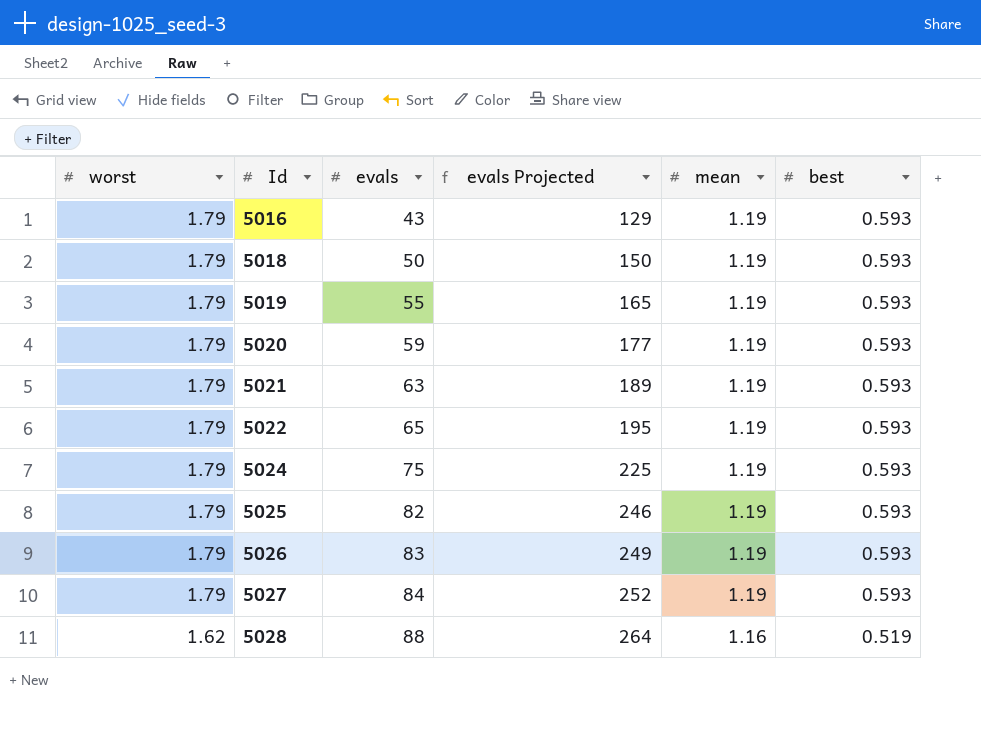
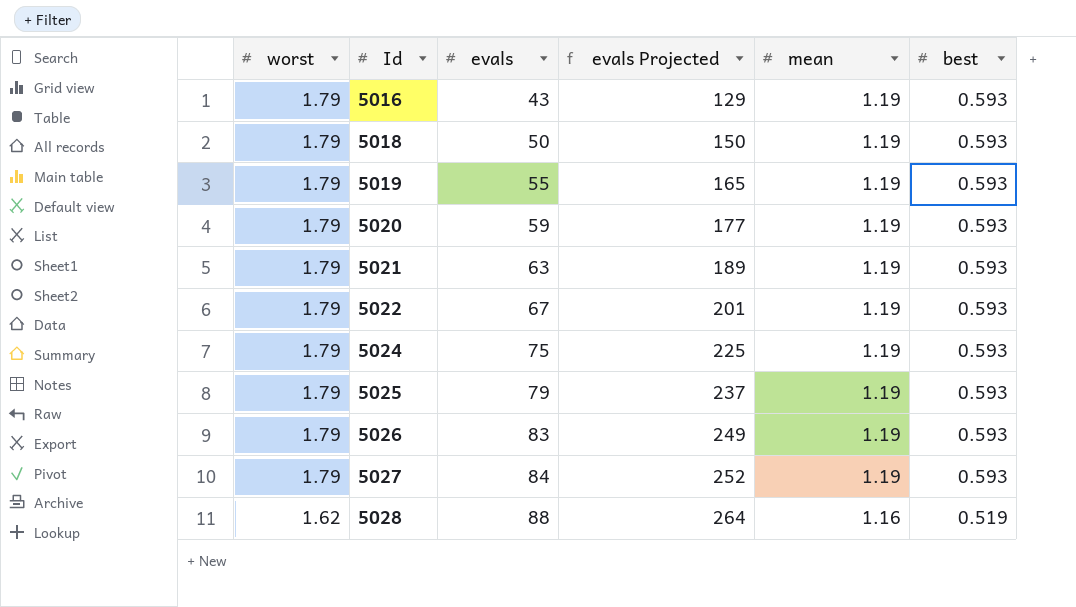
5022 | evals: 65 -> 67
5022 | evals Projected: 195 -> 201
5025 | evals: 82 -> 79
5025 | evals Projected: 246 -> 237

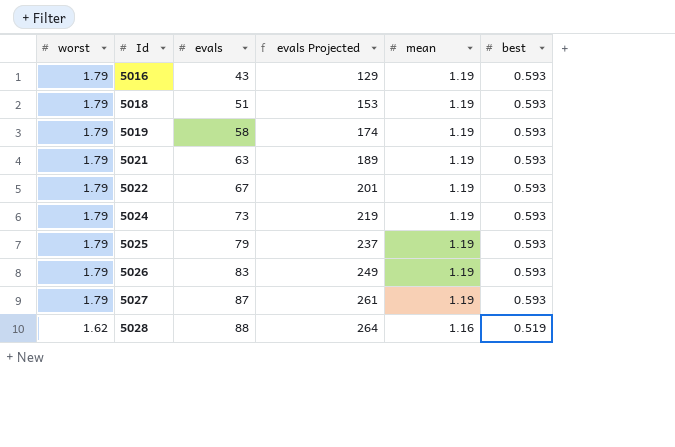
row 5020: 1.79 | 59 | 177 | 1.19 | 0.593 -> none
5018 | evals: 50 -> 51
5018 | evals Projected: 150 -> 153
5019 | evals: 55 -> 58
5019 | evals Projected: 165 -> 174
5024 | evals: 75 -> 73
5024 | evals Projected: 225 -> 219
5027 | evals: 84 -> 87
5027 | evals Projected: 252 -> 261

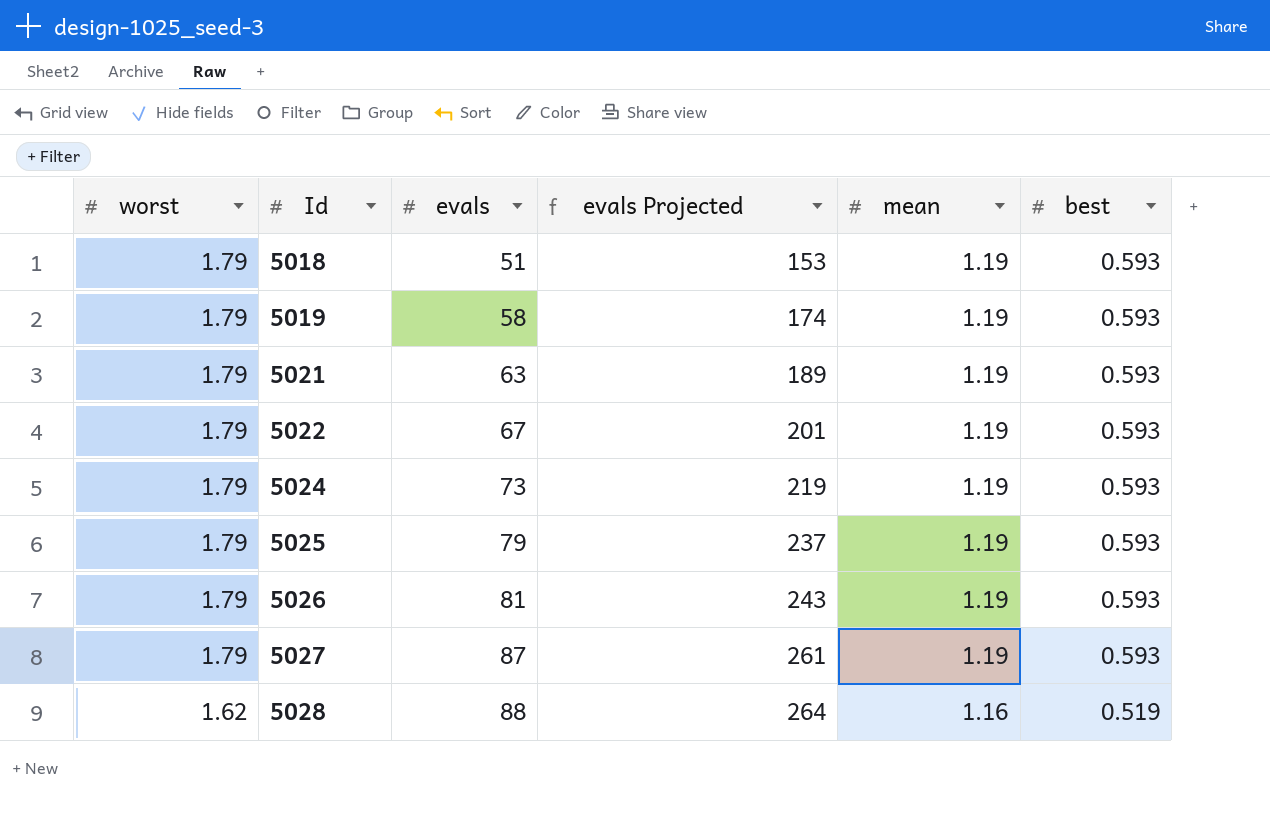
row 5016: 1.79 | 43 | 129 | 1.19 | 0.593 -> none
5026 | evals: 83 -> 81
5026 | evals Projected: 249 -> 243

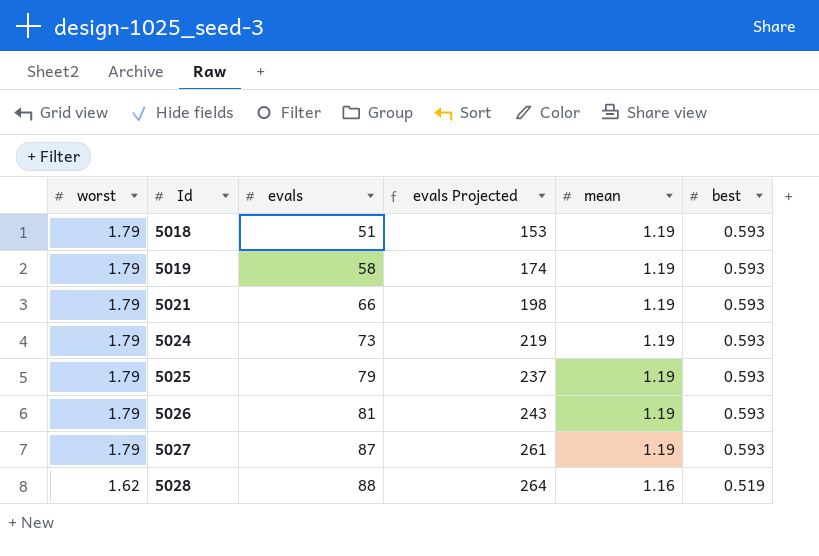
row 5022: 1.79 | 67 | 201 | 1.19 | 0.593 -> none
5021 | evals: 63 -> 66
5021 | evals Projected: 189 -> 198

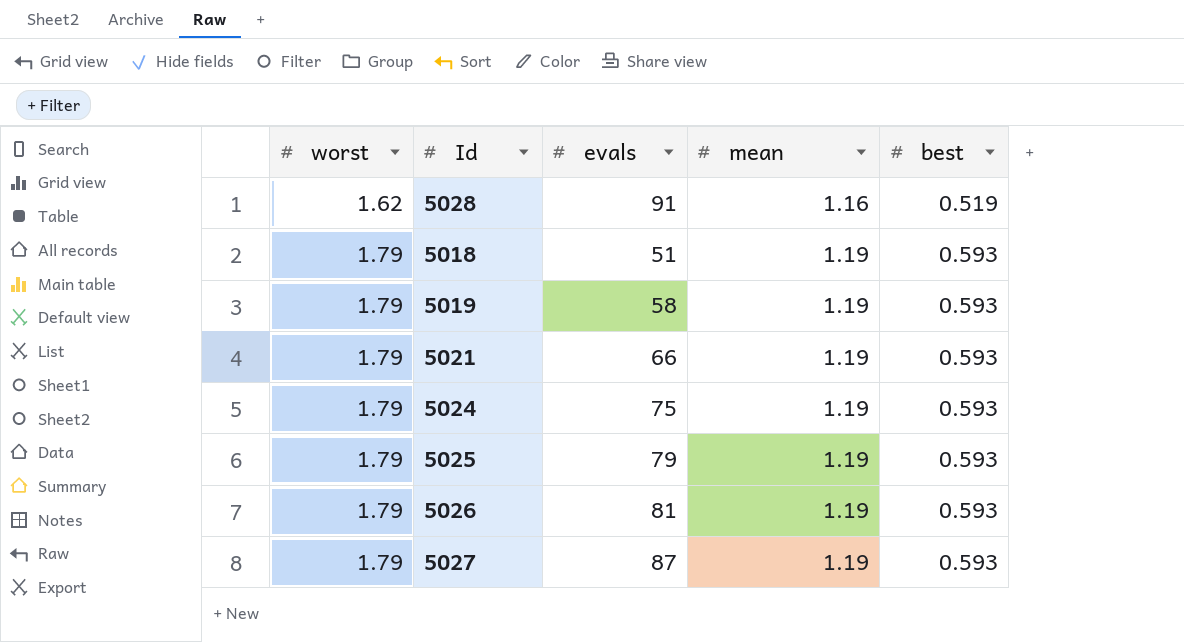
row order: worst descending -> worst ascending
column evals Projected | formula: [evals] * 3 -> none
5028 | evals: 88 -> 91
5024 | evals: 73 -> 75

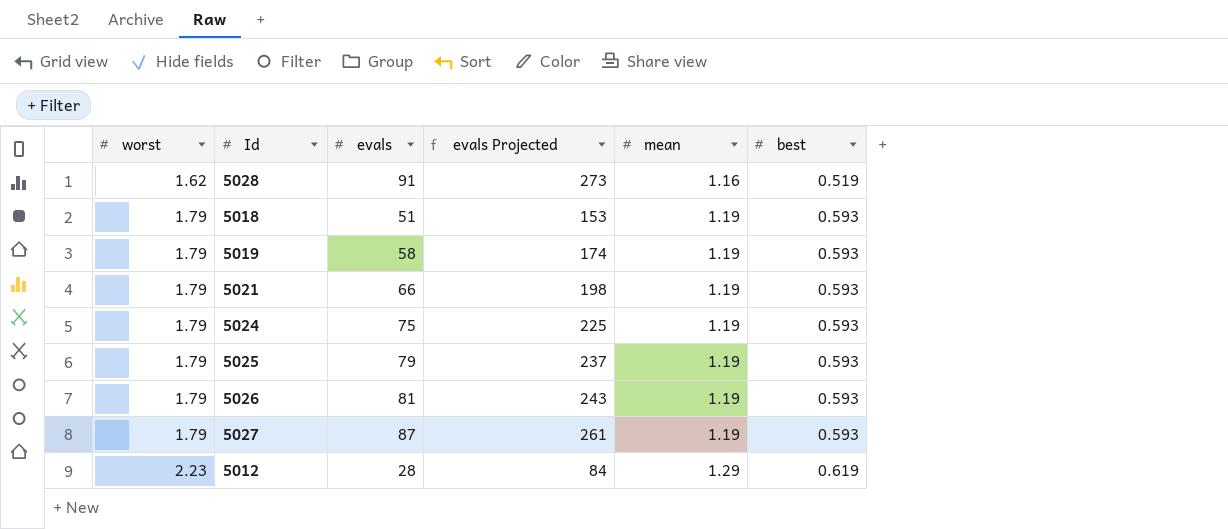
column evals Projected | formula: none -> [evals] * 3
row 5012: none -> 2.23 | 28 | 84 | 1.29 | 0.619

